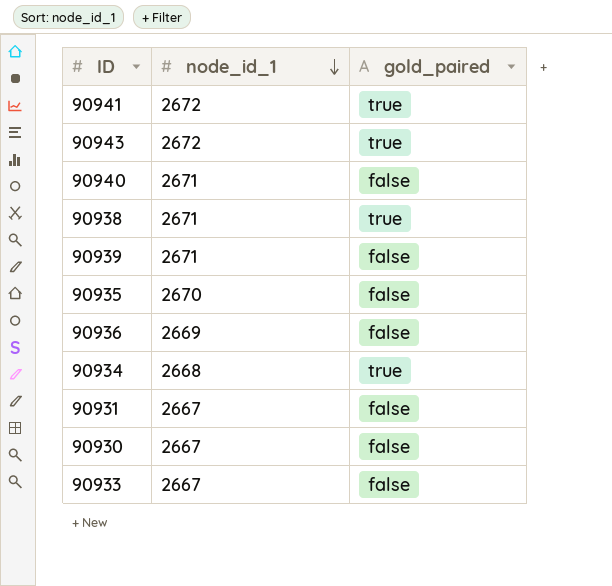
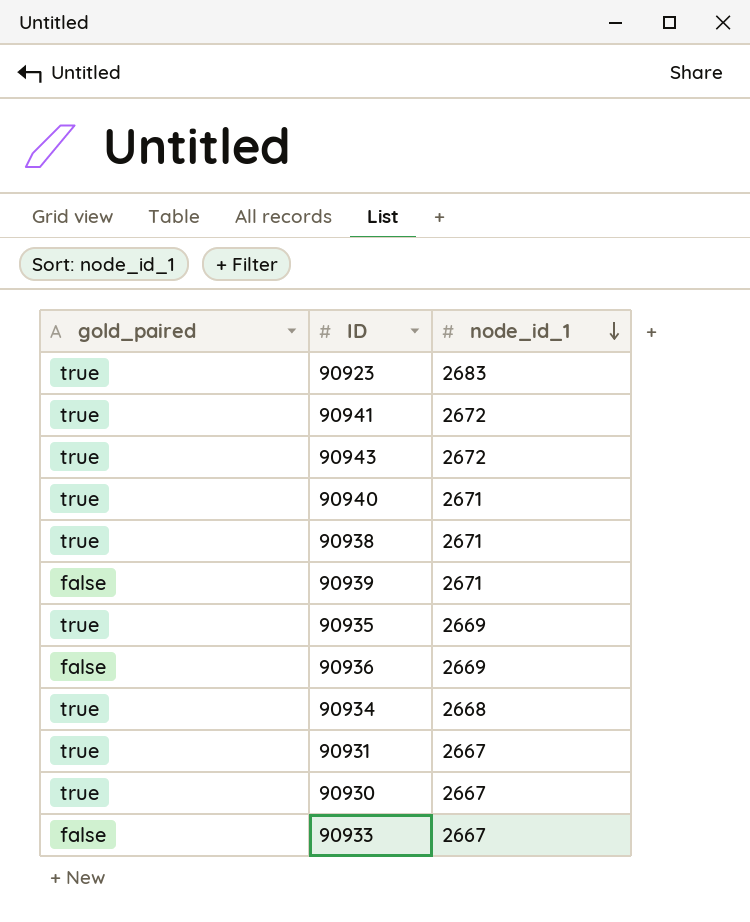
column gold_paired | position: 3 -> 1
row 90923: none -> true | 2683
90940 | gold_paired: false -> true
90935 | gold_paired: false -> true
90935 | node_id_1: 2670 -> 2669
90931 | gold_paired: false -> true
90930 | gold_paired: false -> true

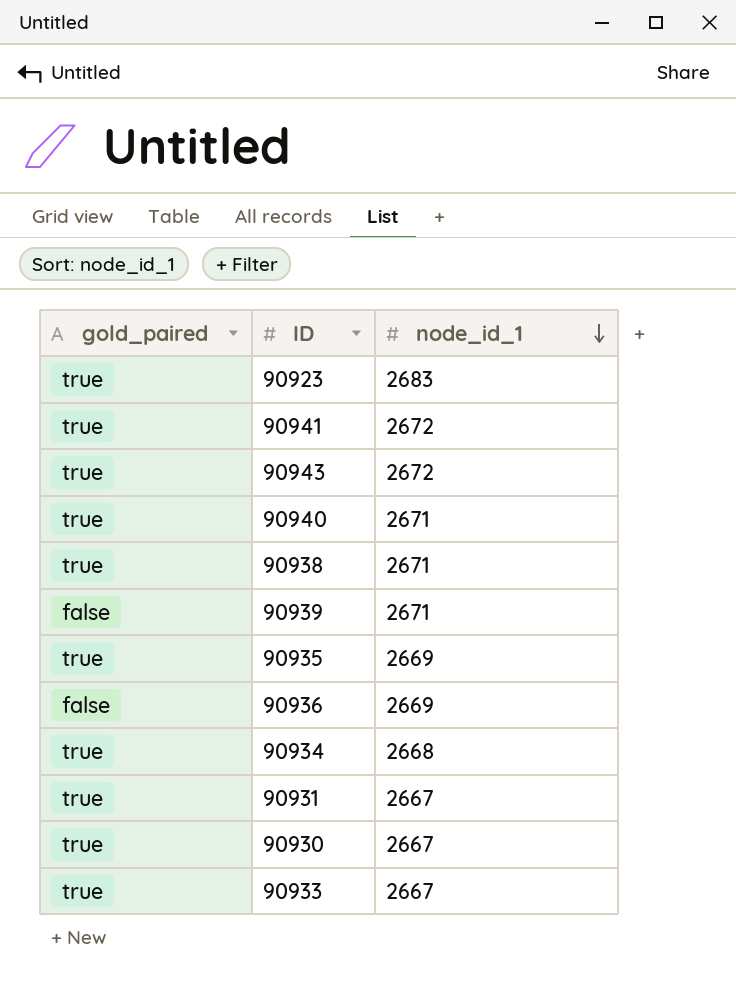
90933 | gold_paired: false -> true

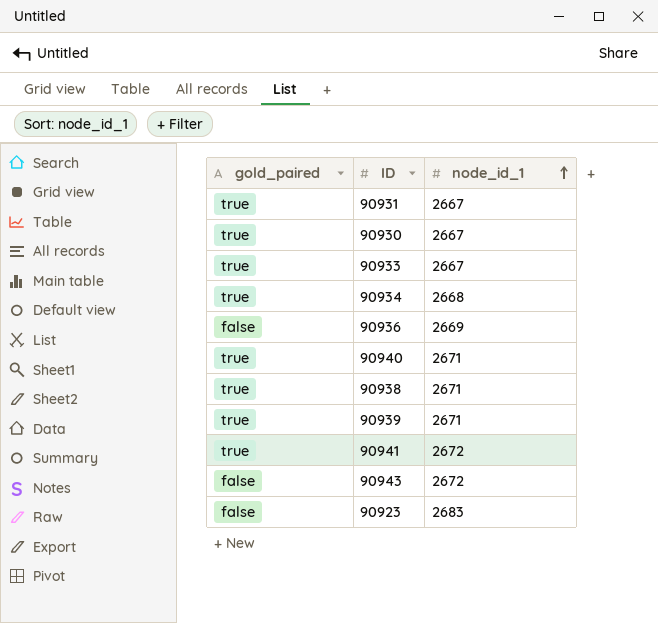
row order: node_id_1 descending -> node_id_1 ascending
row 90935: true | 2669 -> none
90939 | gold_paired: false -> true
90943 | gold_paired: true -> false
90923 | gold_paired: true -> false

